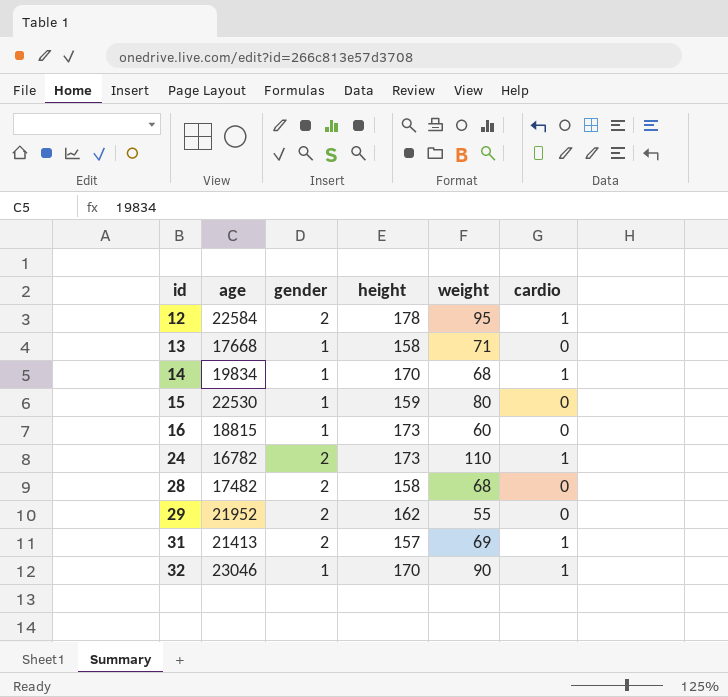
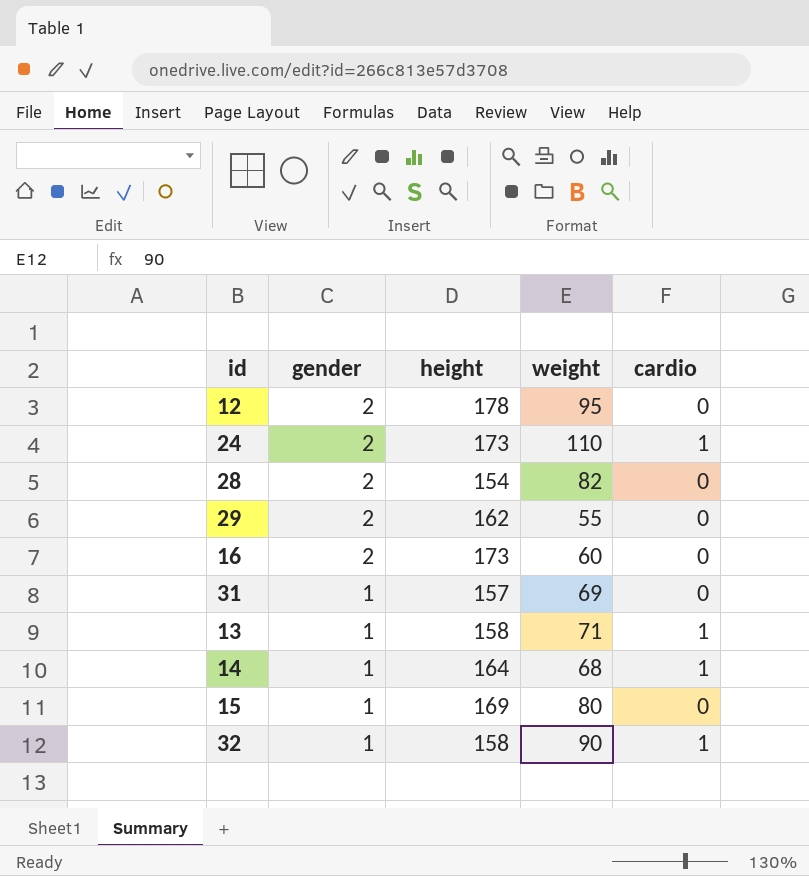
row order: id ascending -> gender descending
column age | position: 2 -> none
12 | cardio: 1 -> 0
28 | height: 158 -> 154
28 | weight: 68 -> 82
16 | gender: 1 -> 2
31 | gender: 2 -> 1
31 | cardio: 1 -> 0
13 | cardio: 0 -> 1
14 | height: 170 -> 164
15 | height: 159 -> 169
32 | height: 170 -> 158

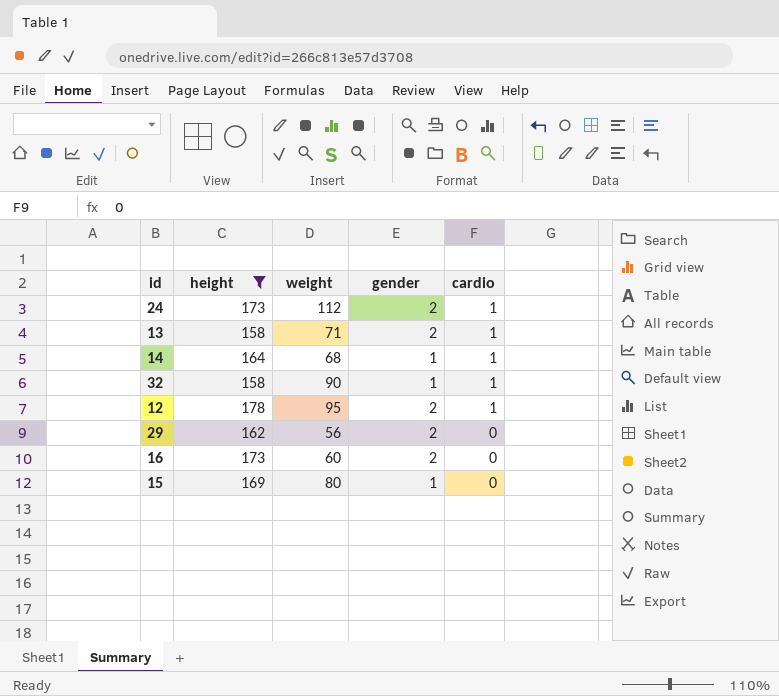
filter: none -> height >= 158
row order: gender descending -> cardio descending
column gender | position: 2 -> 4
24 | weight: 110 -> 112
13 | gender: 1 -> 2
12 | cardio: 0 -> 1
29 | weight: 55 -> 56

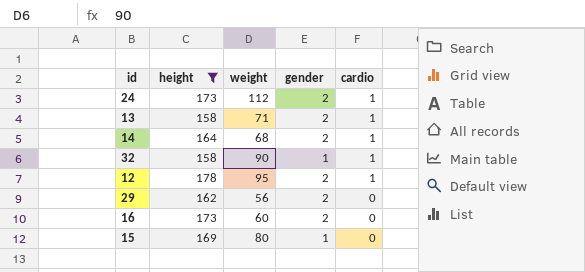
14 | gender: 1 -> 2

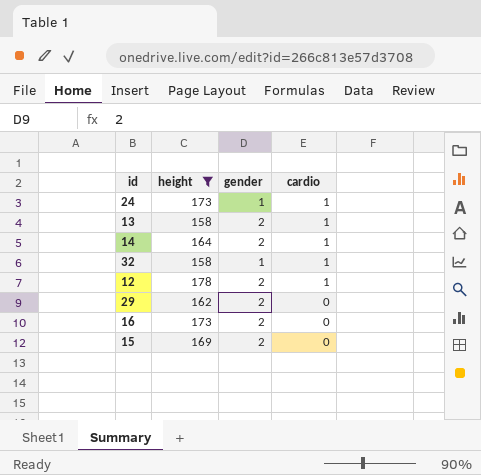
column weight | position: 3 -> none
24 | gender: 2 -> 1
15 | gender: 1 -> 2

